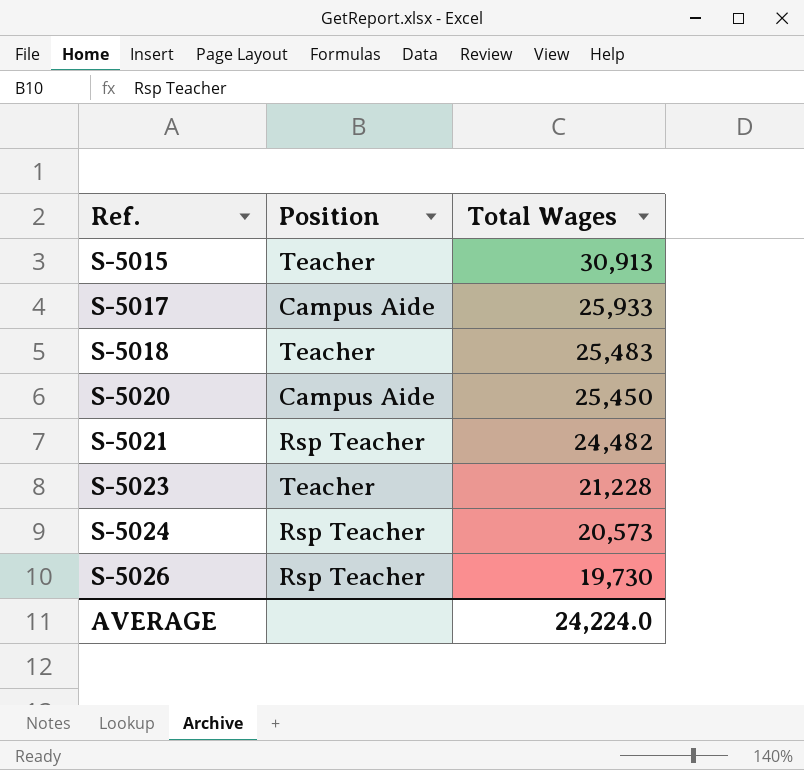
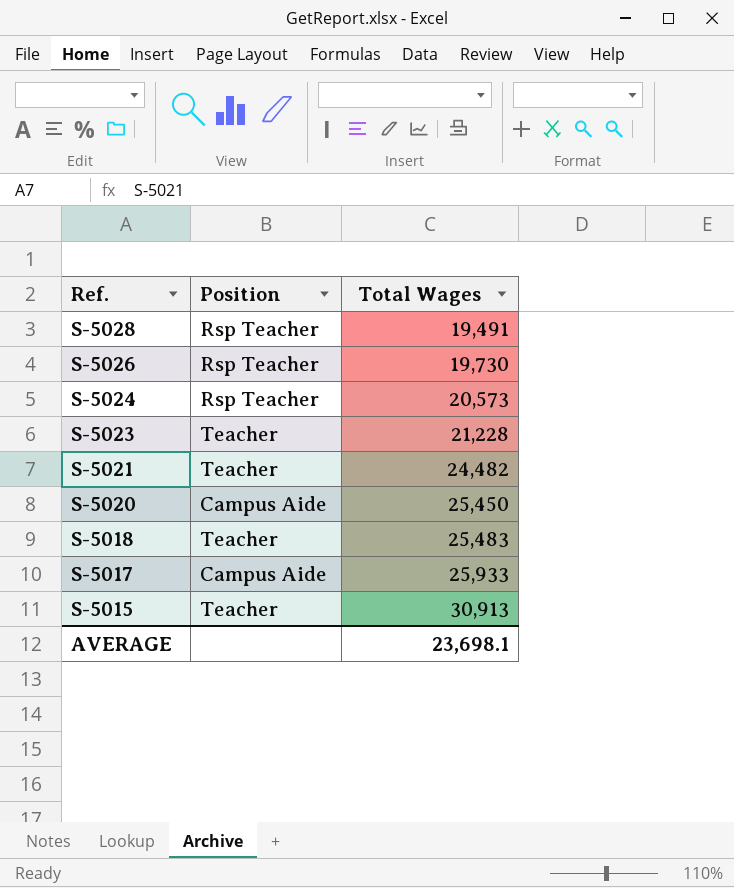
row order: Ref. ascending -> Ref. descending
row S-5028: none -> Rsp Teacher | 19,491
S-5021 | Position: Rsp Teacher -> Teacher
AVERAGE | Total Wages: 24,224.0 -> 23,698.1

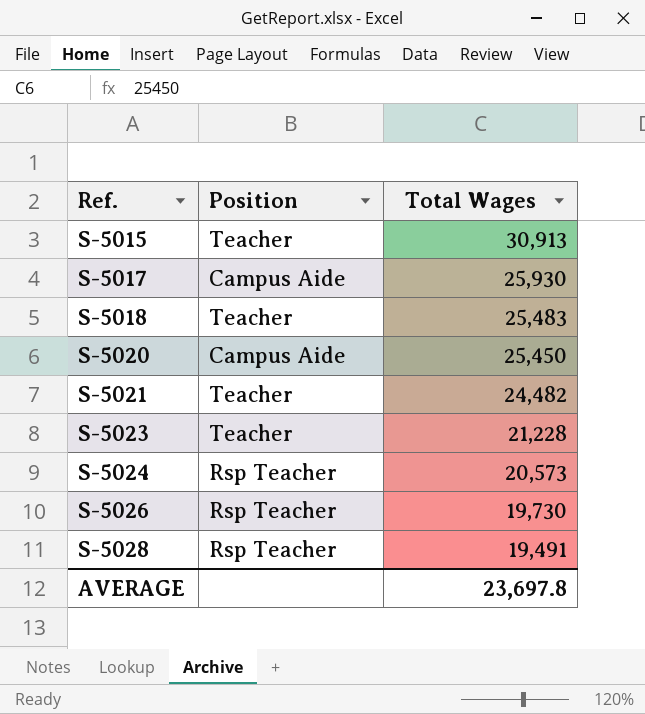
row order: Ref. descending -> Ref. ascending
S-5017 | Total Wages: 25,933 -> 25,930
AVERAGE | Total Wages: 23,698.1 -> 23,697.8

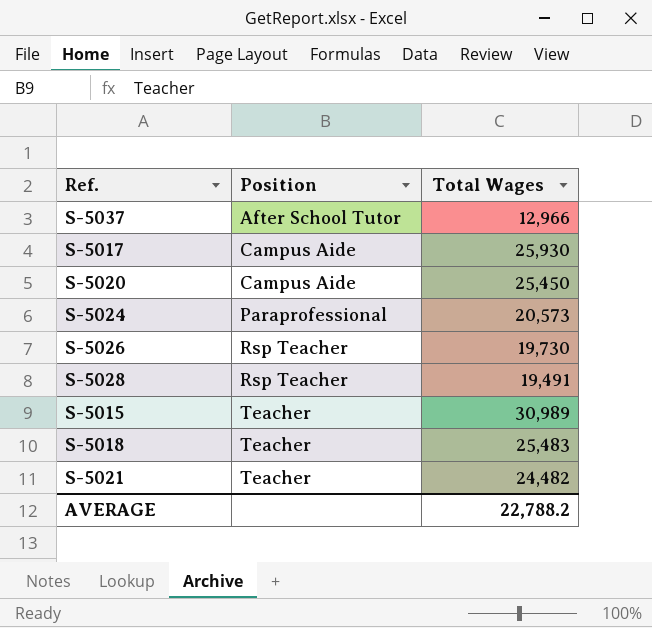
row order: Ref. ascending -> Position ascending
row S-5023: Teacher | 21,228 -> none
row S-5037: none -> After School Tutor | 12,966
S-5024 | Position: Rsp Teacher -> Paraprofessional
S-5015 | Total Wages: 30,913 -> 30,989
AVERAGE | Total Wages: 23,697.8 -> 22,788.2

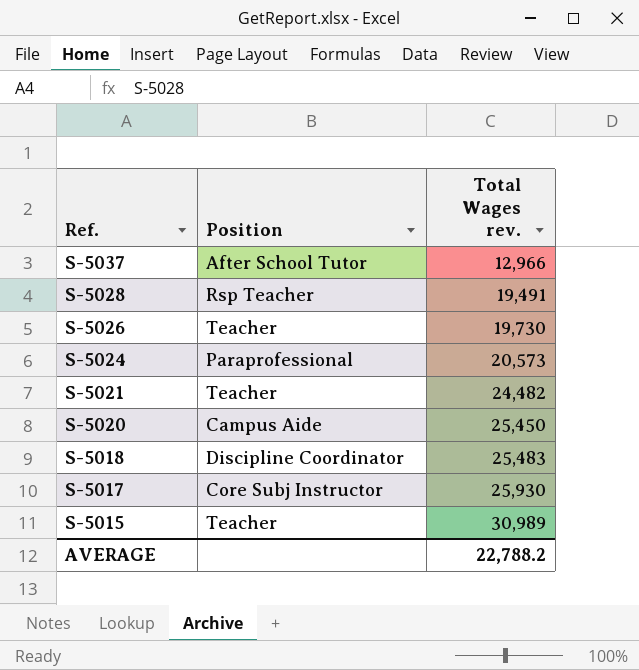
row order: Position ascending -> Ref. descending
column name: Total Wages -> Total Wages rev.
S-5026 | Position: Rsp Teacher -> Teacher
S-5018 | Position: Teacher -> Discipline Coordinator
S-5017 | Position: Campus Aide -> Core Subj Instructor

